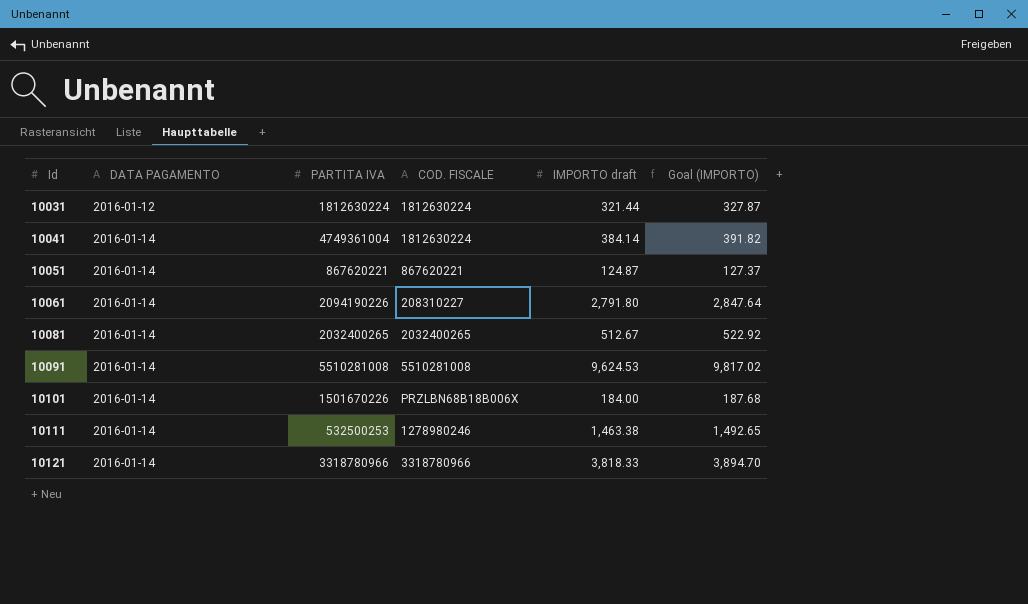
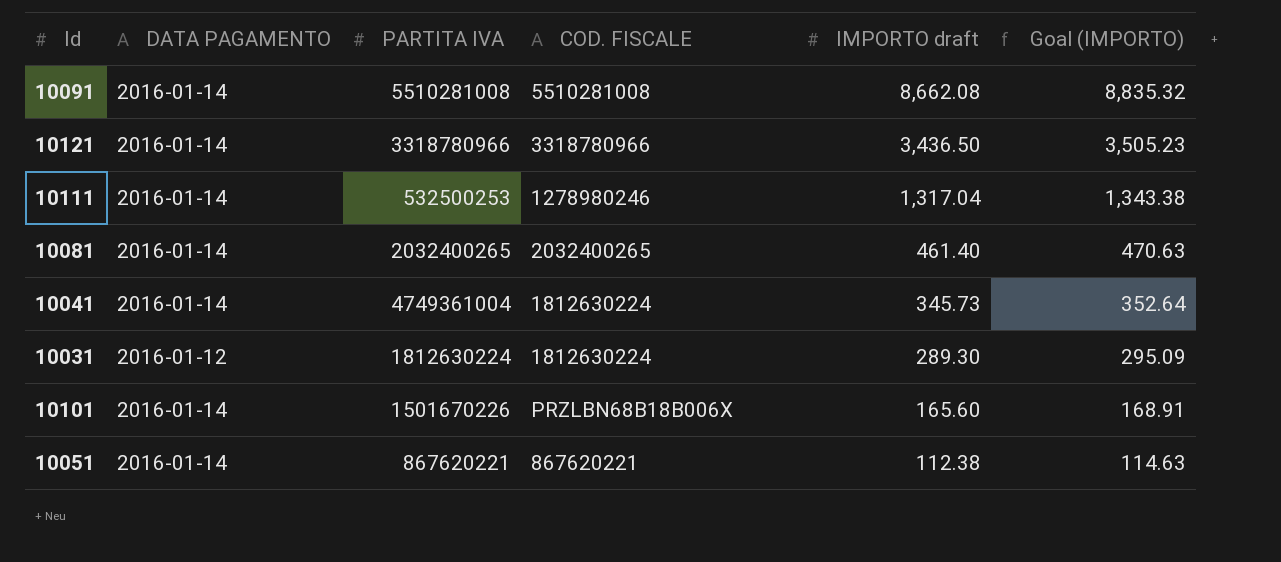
row order: Id ascending -> IMPORTO draft descending
row 10061: 2016-01-14 | 2094190226 | 208310227 | 2,791.80 | 2,847.64 -> none
10091 | IMPORTO draft: 9,624.53 -> 8,662.08
10091 | Goal (IMPORTO): 9,817.02 -> 8,835.32
10121 | IMPORTO draft: 3,818.33 -> 3,436.50
10121 | Goal (IMPORTO): 3,894.70 -> 3,505.23
10111 | IMPORTO draft: 1,463.38 -> 1,317.04
10111 | Goal (IMPORTO): 1,492.65 -> 1,343.38
10081 | IMPORTO draft: 512.67 -> 461.40
10081 | Goal (IMPORTO): 522.92 -> 470.63
10041 | IMPORTO draft: 384.14 -> 345.73
10041 | Goal (IMPORTO): 391.82 -> 352.64
10031 | IMPORTO draft: 321.44 -> 289.30
10031 | Goal (IMPORTO): 327.87 -> 295.09
10101 | IMPORTO draft: 184.00 -> 165.60
10101 | Goal (IMPORTO): 187.68 -> 168.91
10051 | IMPORTO draft: 124.87 -> 112.38
10051 | Goal (IMPORTO): 127.37 -> 114.63

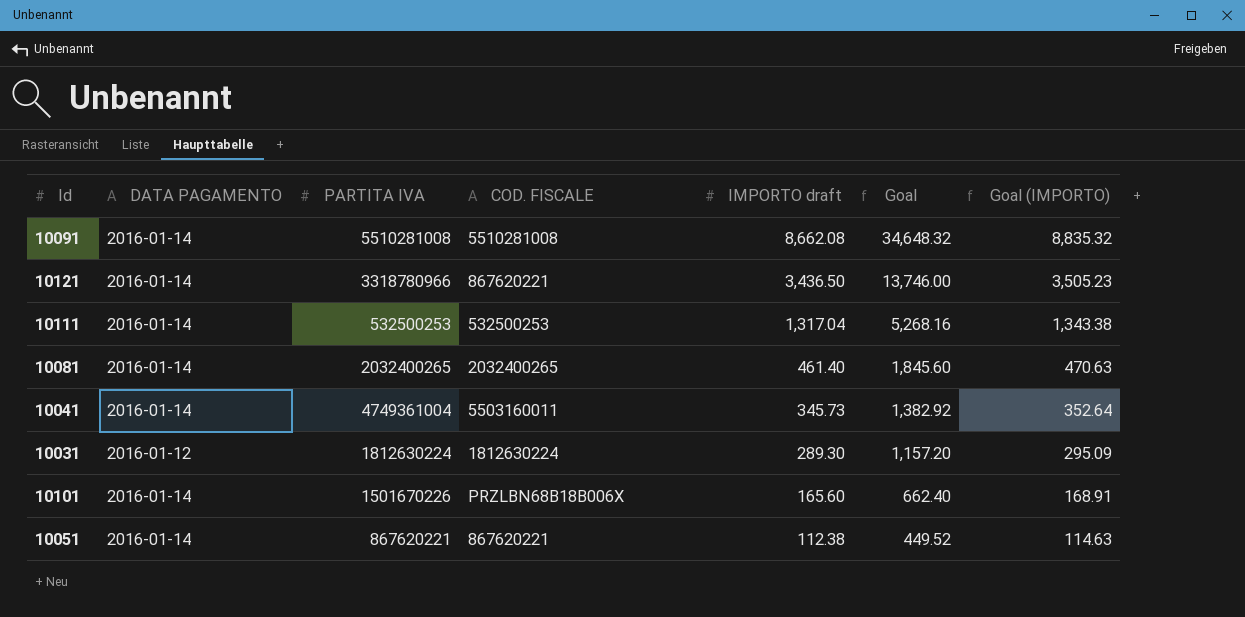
column Goal | formula: none -> [IMPORTO draft] * 4
10121 | COD. FISCALE: 3318780966 -> 867620221
10111 | COD. FISCALE: 1278980246 -> 532500253
10041 | COD. FISCALE: 1812630224 -> 5503160011

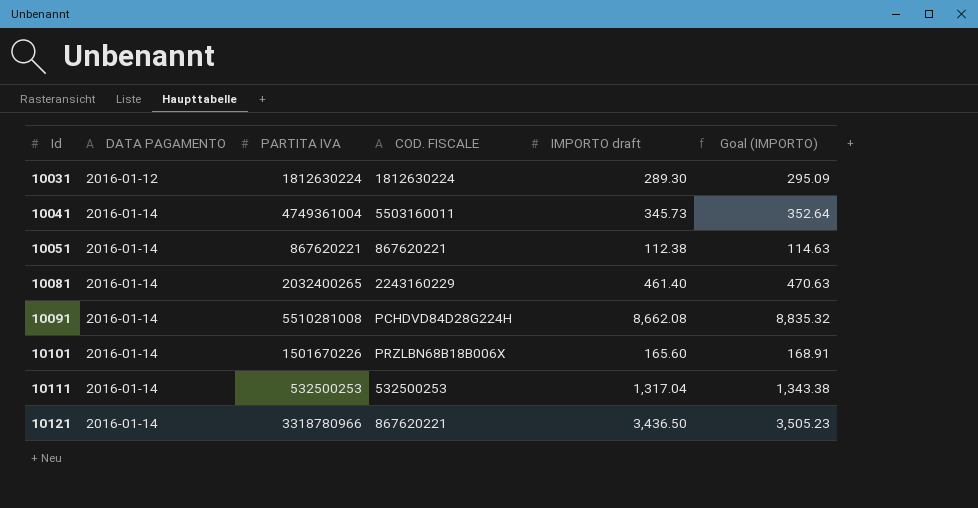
row order: IMPORTO draft descending -> Id ascending
column Goal | formula: [IMPORTO draft] * 4 -> none
10081 | COD. FISCALE: 2032400265 -> 2243160229
10091 | COD. FISCALE: 5510281008 -> PCHDVD84D28G224H

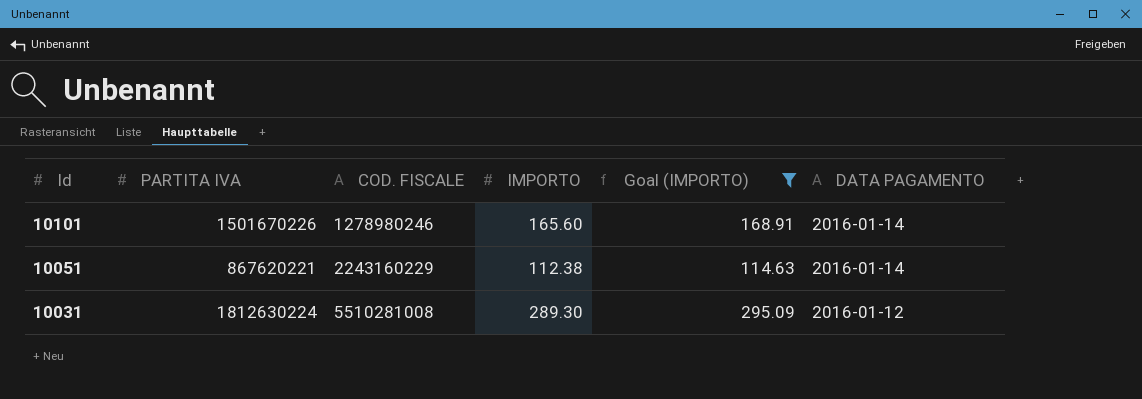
filter: none -> Goal (IMPORTO) <= 295.09
row order: Id ascending -> Id descending
column name: IMPORTO draft -> IMPORTO
column DATA PAGAMENTO | position: 2 -> 6
10101 | COD. FISCALE: PRZLBN68B18B006X -> 1278980246
10051 | COD. FISCALE: 867620221 -> 2243160229
10031 | COD. FISCALE: 1812630224 -> 5510281008

